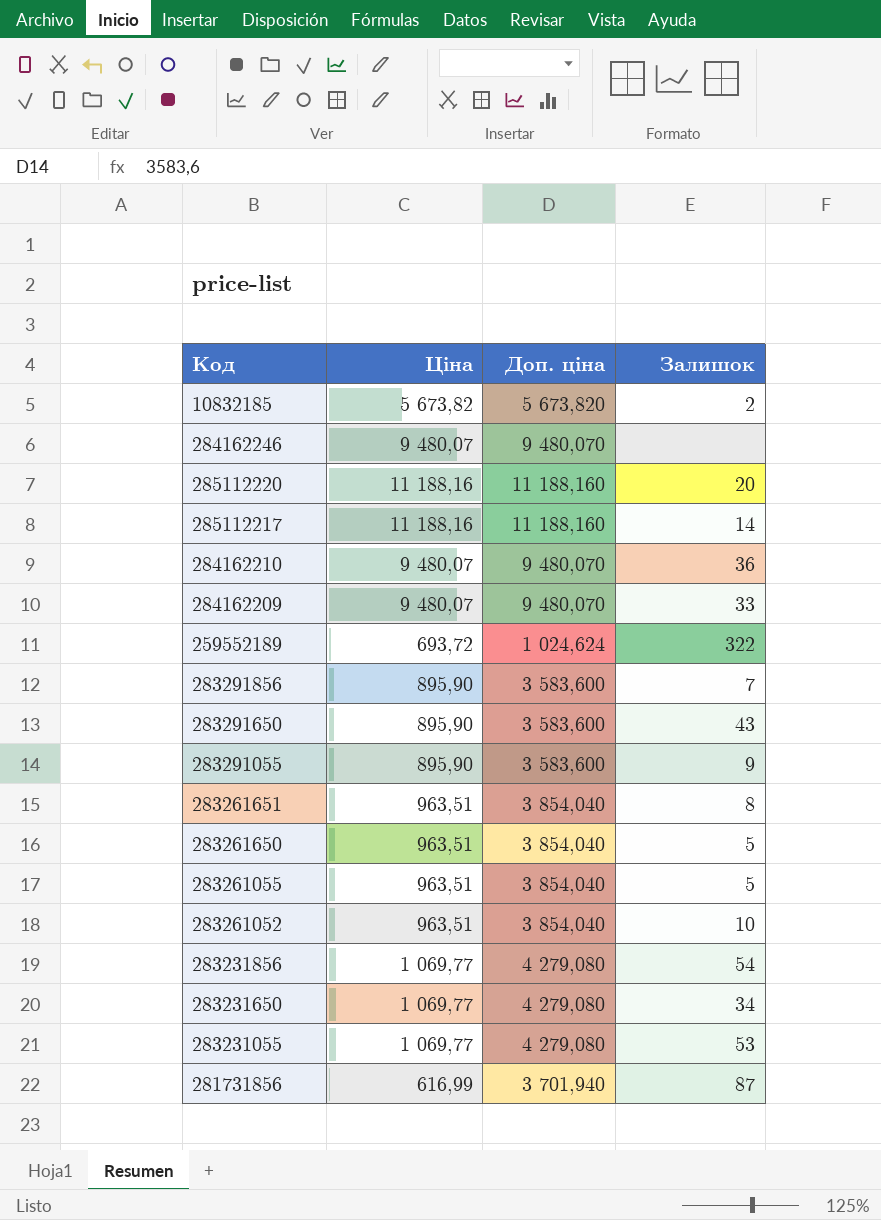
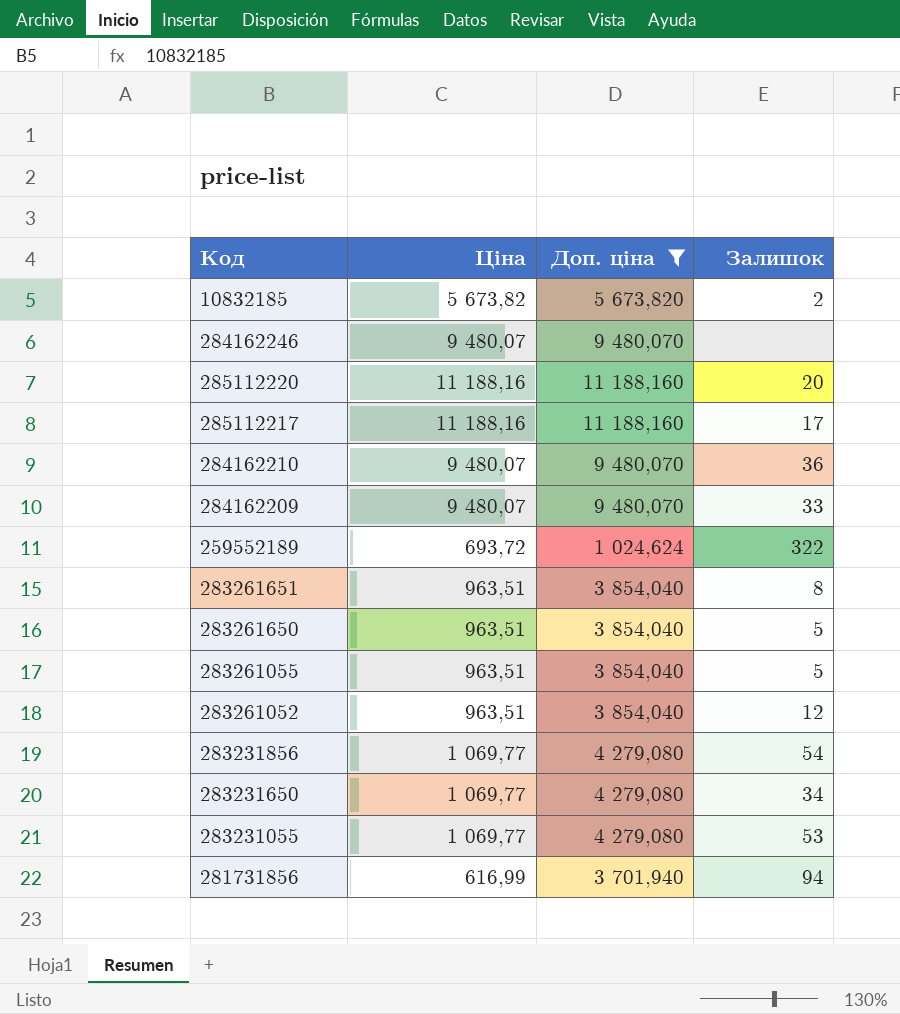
filter: none -> Доп. ціна != 3 583,600
285112217 | Залишок: 14 -> 17
283261052 | Залишок: 10 -> 12
281731856 | Залишок: 87 -> 94

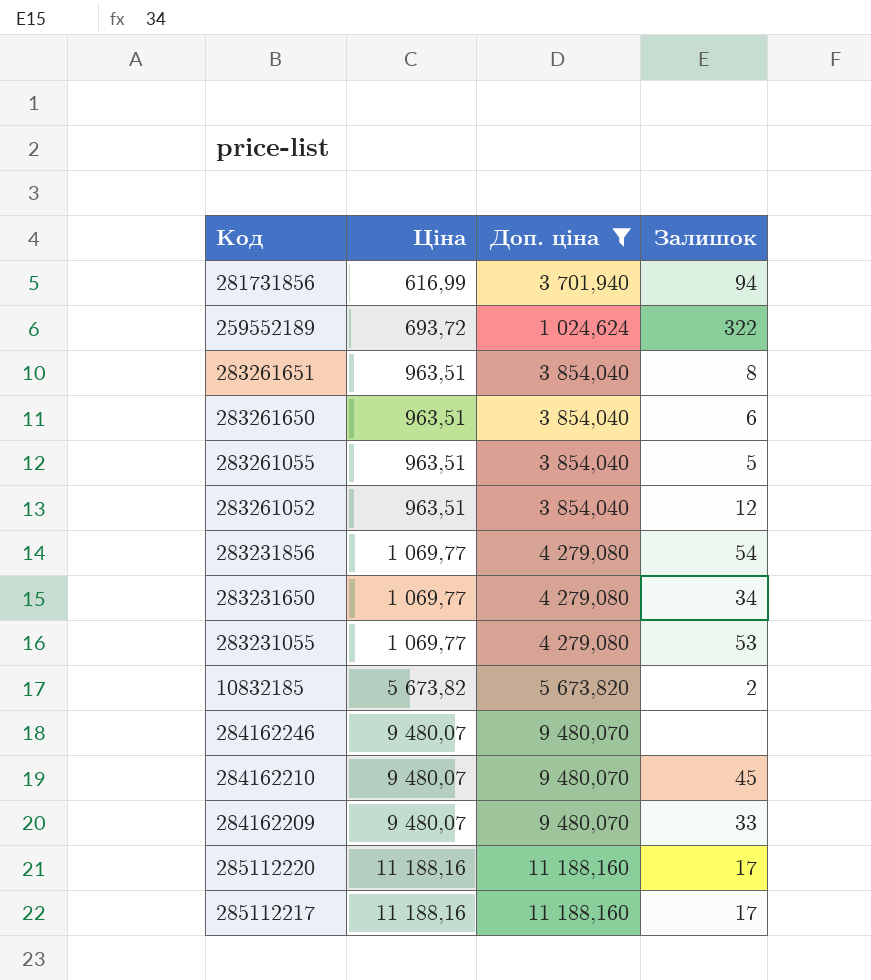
row order: none -> Ціна ascending
283261650 | Залишок: 5 -> 6
284162210 | Залишок: 36 -> 45
285112220 | Залишок: 20 -> 17

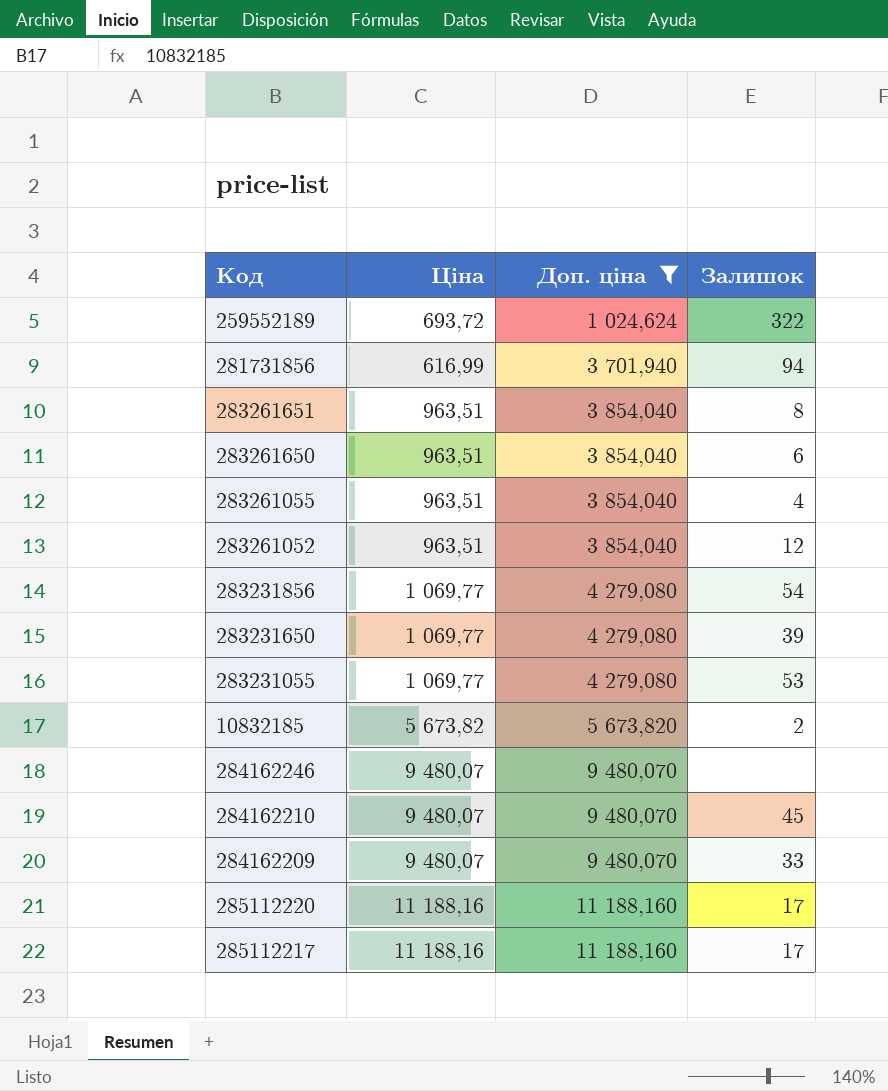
row order: Ціна ascending -> Доп. ціна ascending
283261055 | Залишок: 5 -> 4
283231650 | Залишок: 34 -> 39

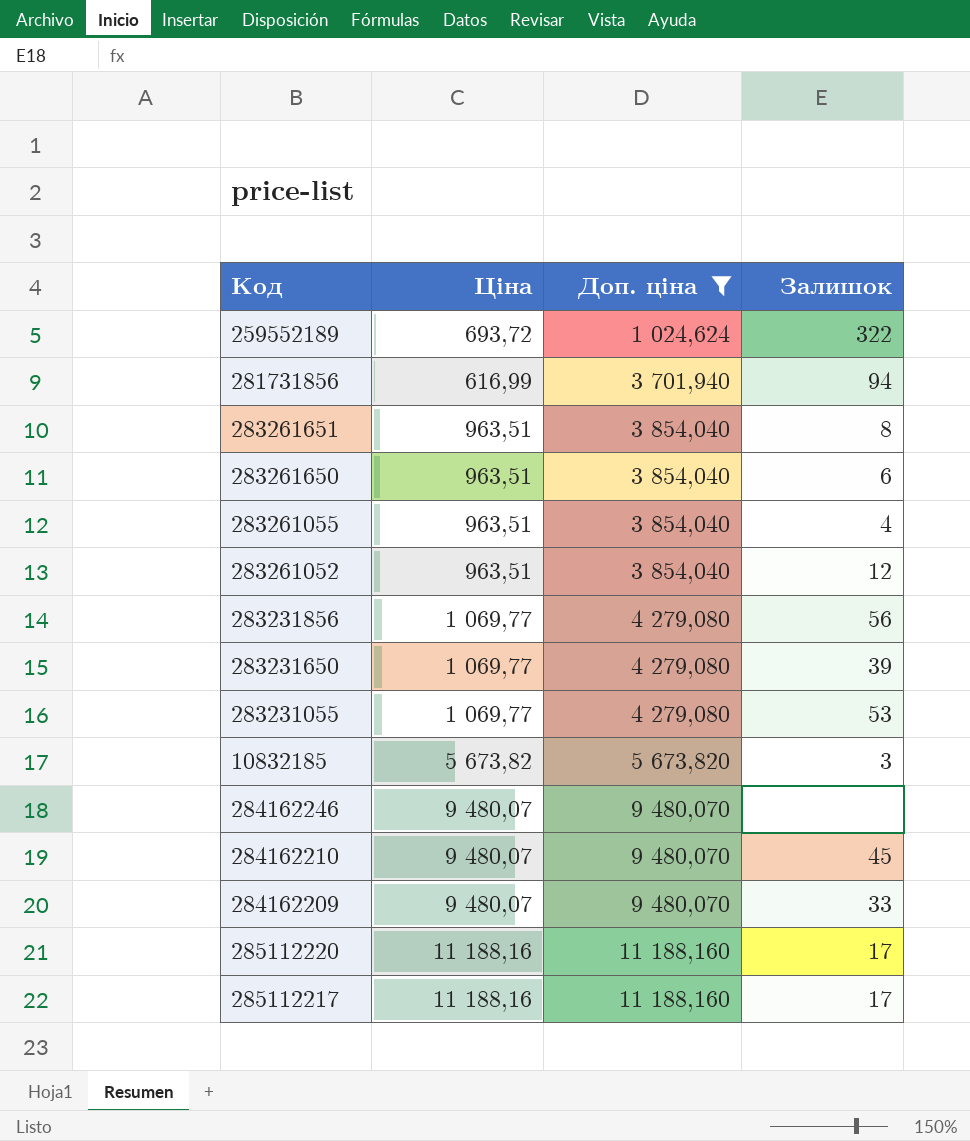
283231856 | Залишок: 54 -> 56
10832185 | Залишок: 2 -> 3

